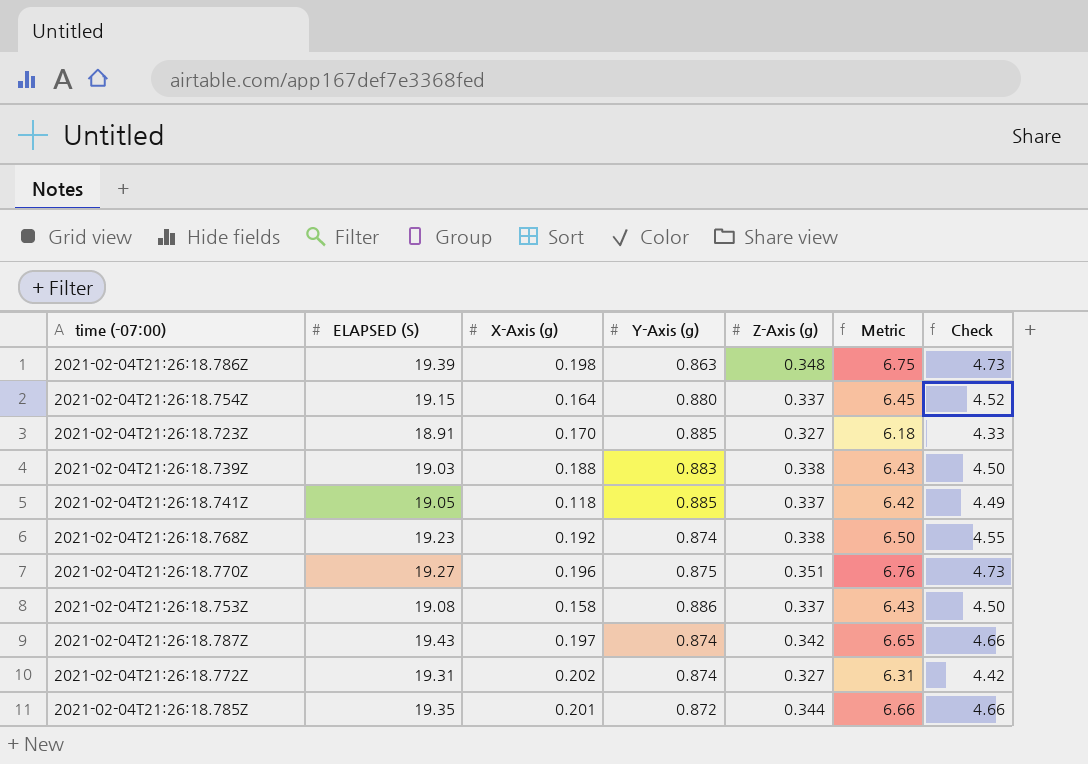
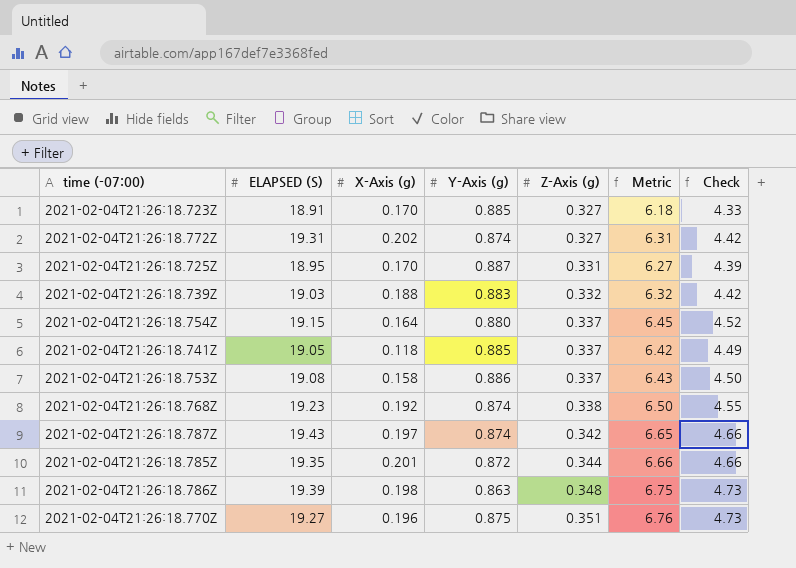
row order: none -> Z-Axis (g) ascending
row 2021-02-04T21:26:18.725Z: none -> 18.95 | 0.170 | 0.887 | 0.331 | 6.27 | 4.39
2021-02-04T21:26:18.739Z | Z-Axis (g): 0.338 -> 0.332
2021-02-04T21:26:18.739Z | Metric: 6.43 -> 6.32
2021-02-04T21:26:18.739Z | Check: 4.50 -> 4.42

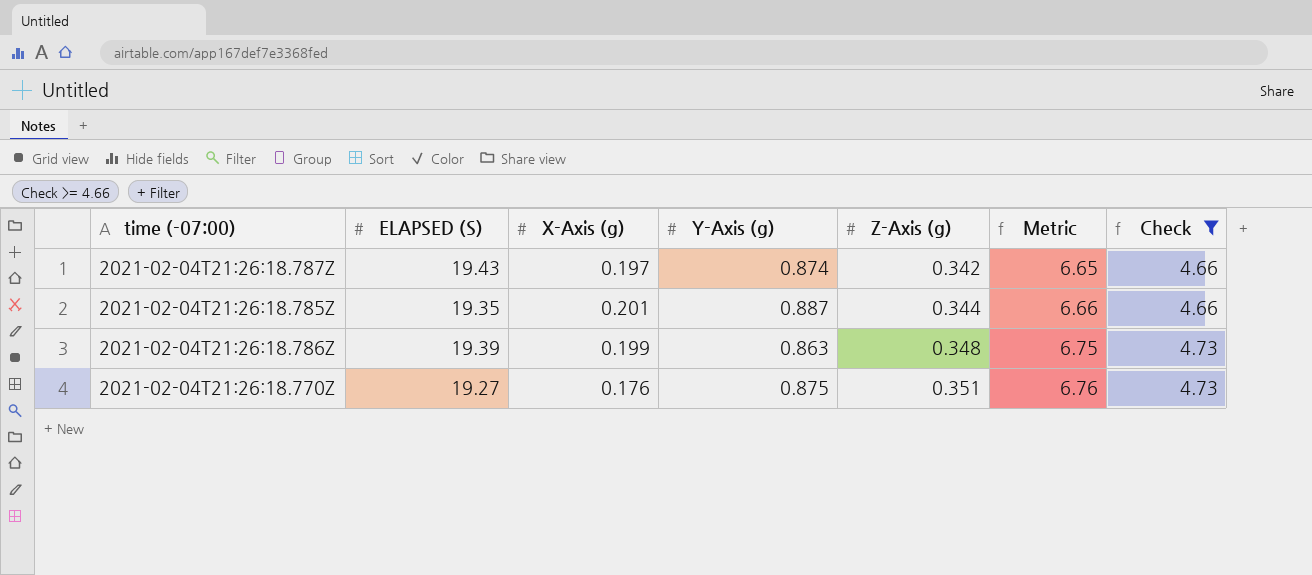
filter: none -> Check >= 4.66
2021-02-04T21:26:18.785Z | Y-Axis (g): 0.872 -> 0.887
2021-02-04T21:26:18.786Z | X-Axis (g): 0.198 -> 0.199
2021-02-04T21:26:18.770Z | X-Axis (g): 0.196 -> 0.176

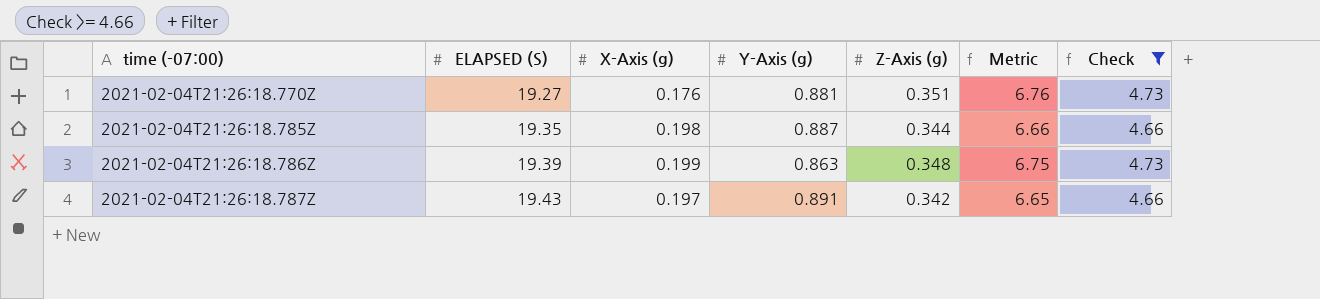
row order: Z-Axis (g) ascending -> time (-07:00) ascending
2021-02-04T21:26:18.770Z | Y-Axis (g): 0.875 -> 0.881
2021-02-04T21:26:18.785Z | X-Axis (g): 0.201 -> 0.198
2021-02-04T21:26:18.787Z | Y-Axis (g): 0.874 -> 0.891

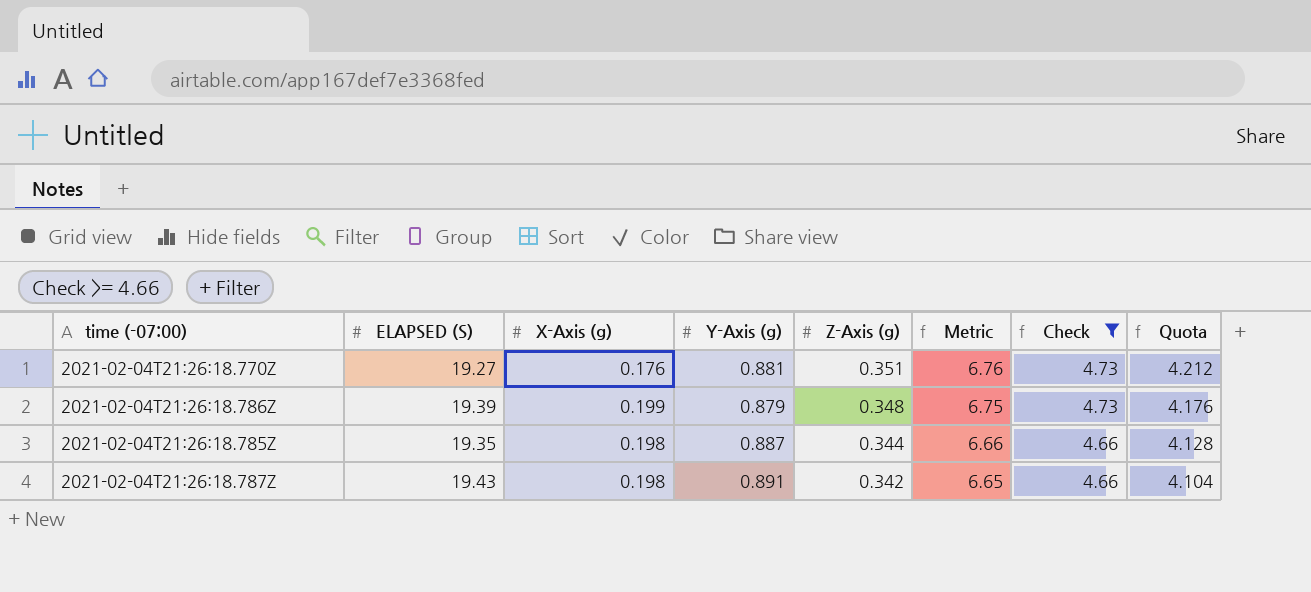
row order: time (-07:00) ascending -> Z-Axis (g) descending
column Quota | formula: none -> [Z-Axis (g)] * 12
2021-02-04T21:26:18.786Z | Y-Axis (g): 0.863 -> 0.879
2021-02-04T21:26:18.787Z | X-Axis (g): 0.197 -> 0.198

